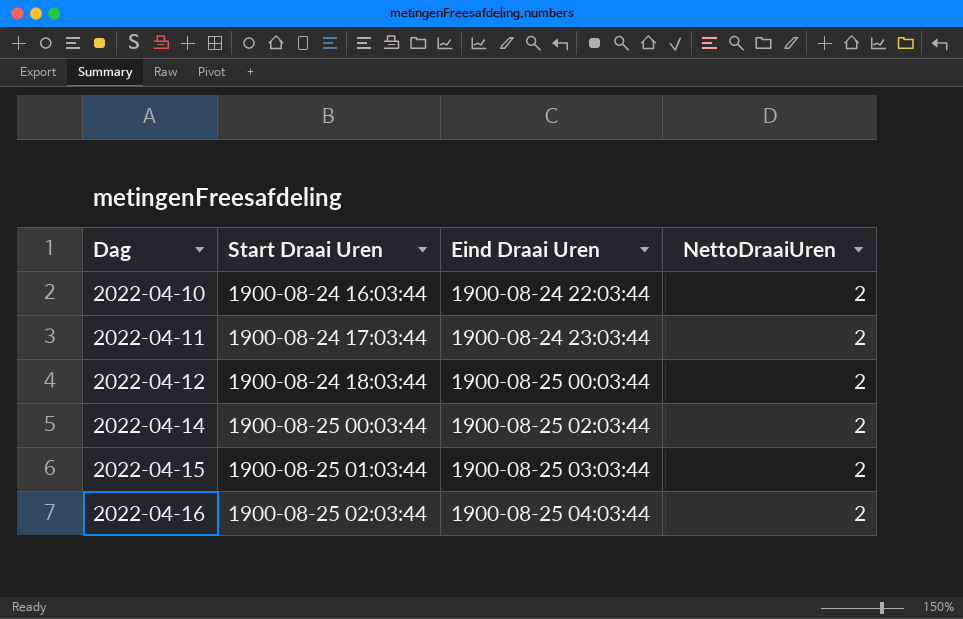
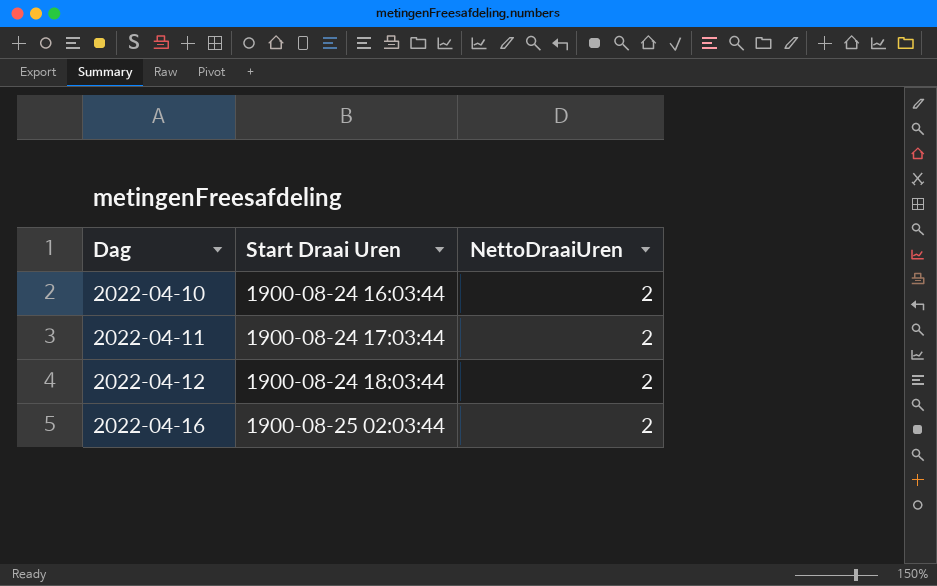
column Eind Draai Uren | position: 3 -> none
row 2022-04-14: 1900-08-25 00:03:44 | 1900-08-25 02:03:44 | 2 -> none
row 2022-04-15: 1900-08-25 01:03:44 | 1900-08-25 03:03:44 | 2 -> none

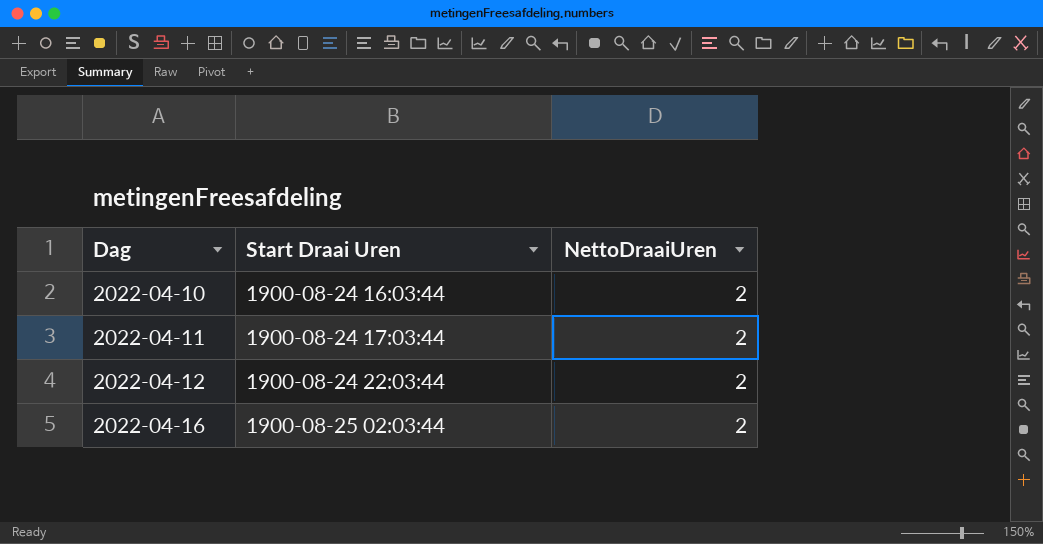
2022-04-12 | Start Draai Uren: 1900-08-24 18:03:44 -> 1900-08-24 22:03:44

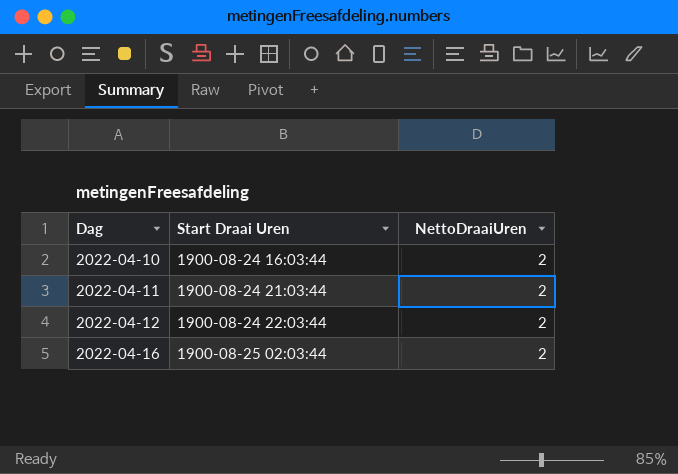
2022-04-11 | Start Draai Uren: 1900-08-24 17:03:44 -> 1900-08-24 21:03:44

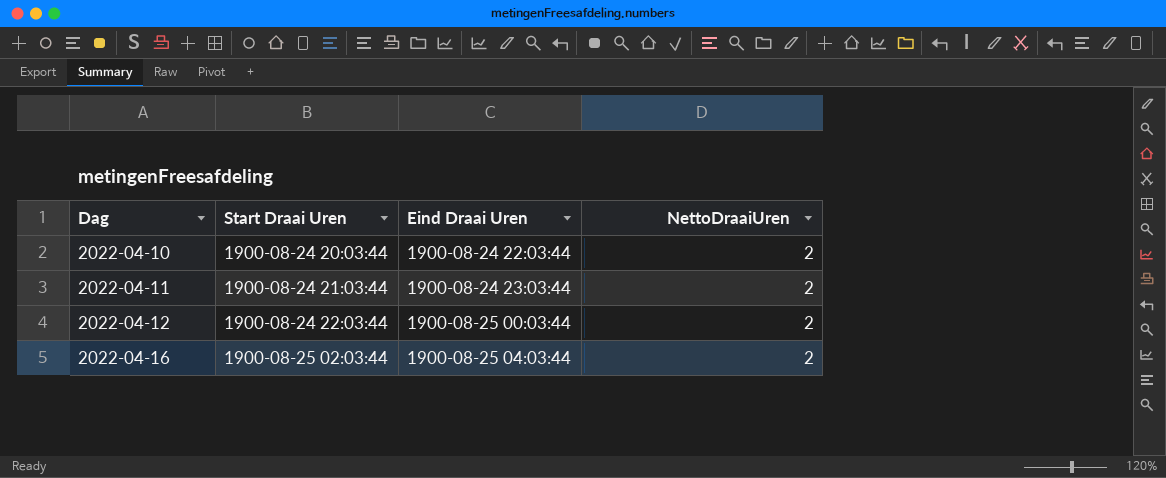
column Eind Draai Uren | position: none -> 3
2022-04-10 | Start Draai Uren: 1900-08-24 16:03:44 -> 1900-08-24 20:03:44

